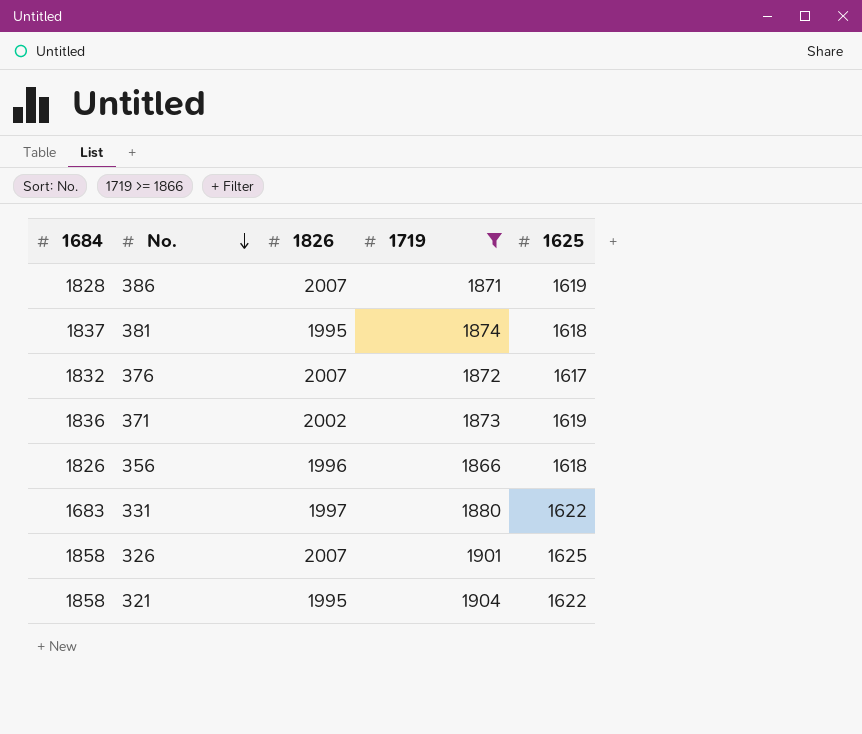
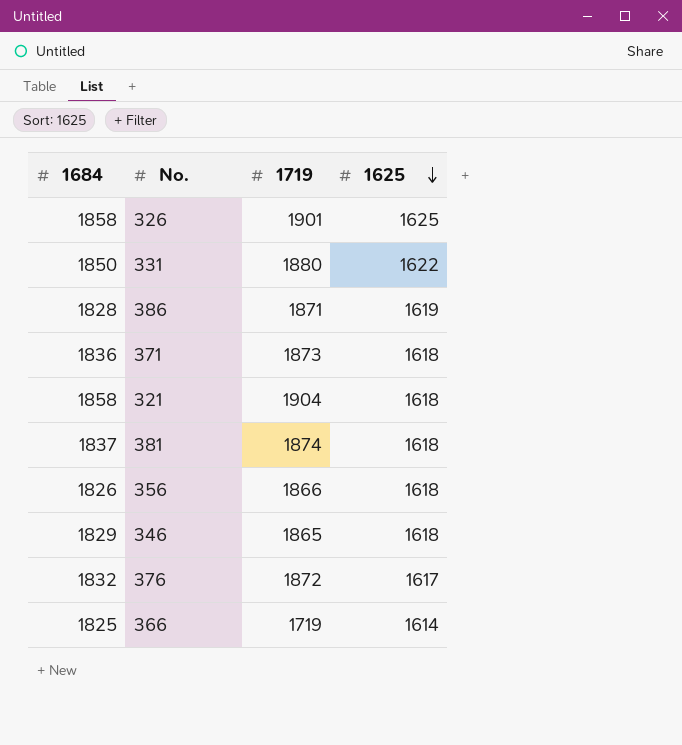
filter: 1719 >= 1866 -> none
row order: No. descending -> 1625 descending
column 1826 | position: 3 -> none
331 | 1684: 1683 -> 1850
371 | 1625: 1619 -> 1618
321 | 1625: 1622 -> 1618

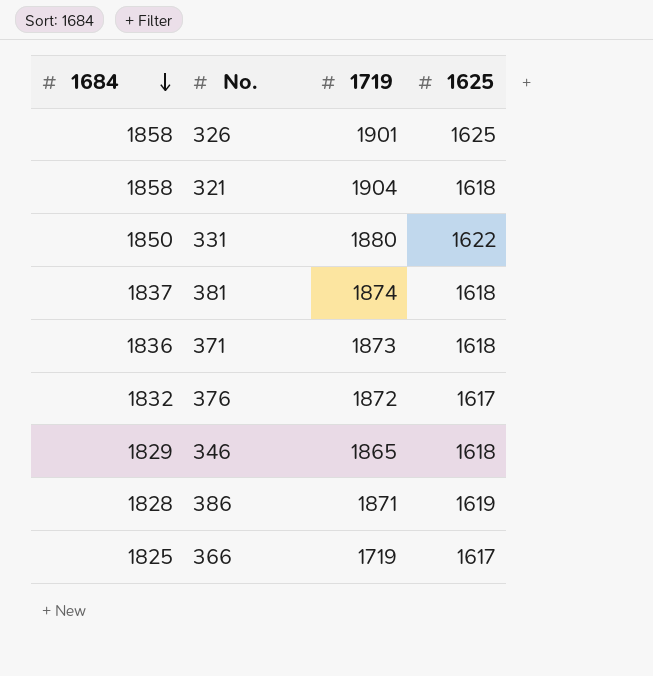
row order: 1625 descending -> 1684 descending
row 356: 1826 | 1866 | 1618 -> none
366 | 1625: 1614 -> 1617

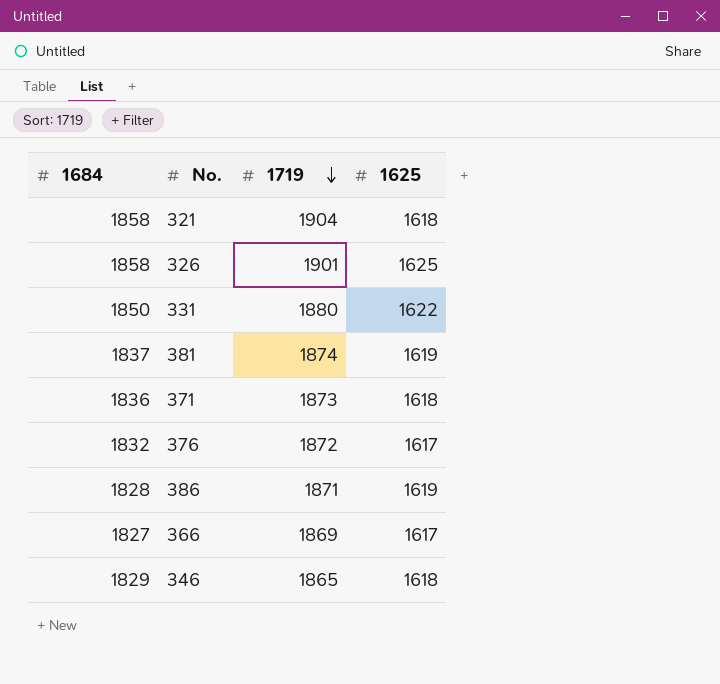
row order: 1684 descending -> 1719 descending
381 | 1625: 1618 -> 1619
366 | 1684: 1825 -> 1827
366 | 1719: 1719 -> 1869

